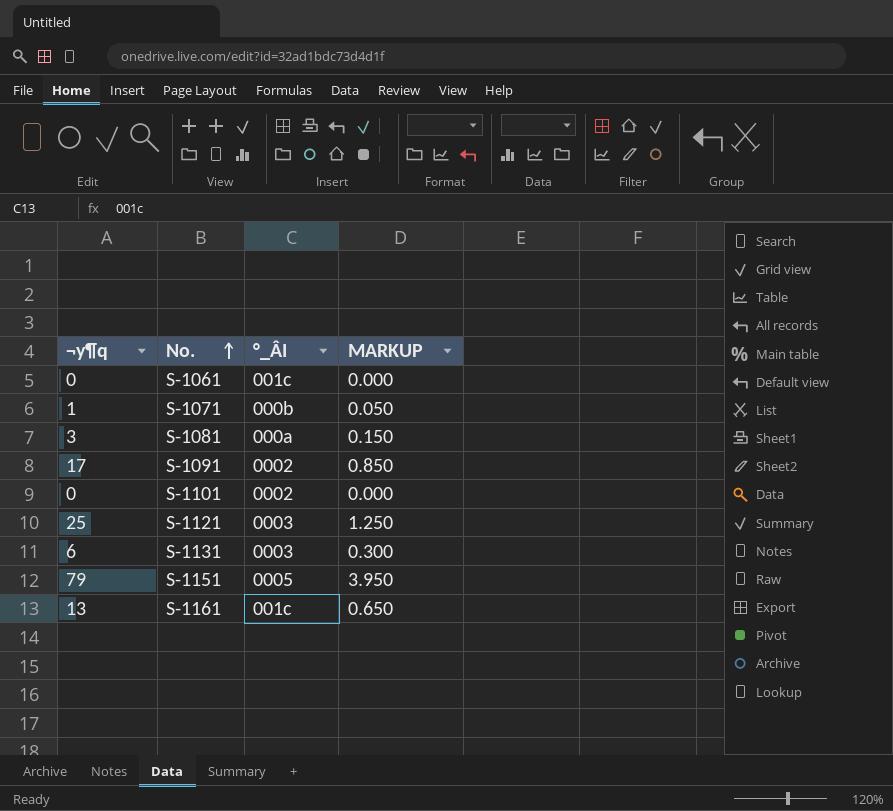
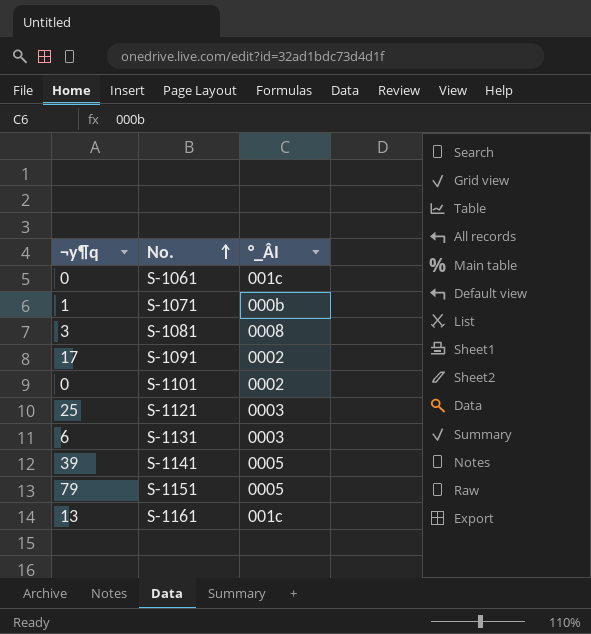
column MARKUP | formula: [¬y¶q] * 0.05 -> none
S-1081 | °_ÂI: 000a -> 0008
row S-1141: none -> 39 | 0005

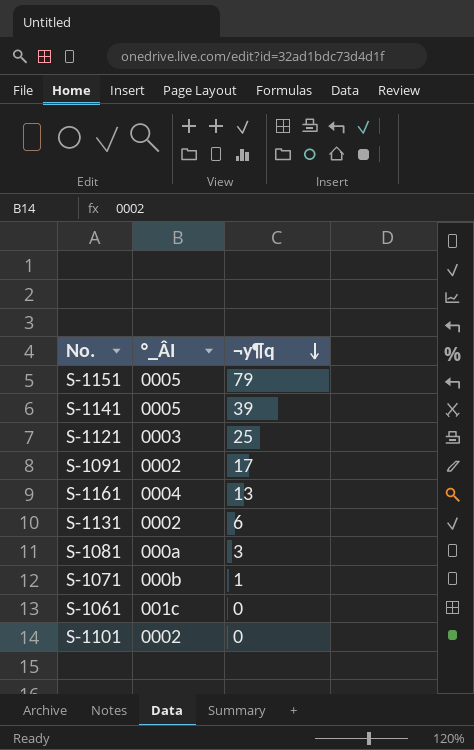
row order: No. ascending -> ¬y¶q descending
column ¬y¶q | position: 1 -> 3
S-1161 | °_ÂI: 001c -> 0004
S-1131 | °_ÂI: 0003 -> 0002
S-1081 | °_ÂI: 0008 -> 000a

